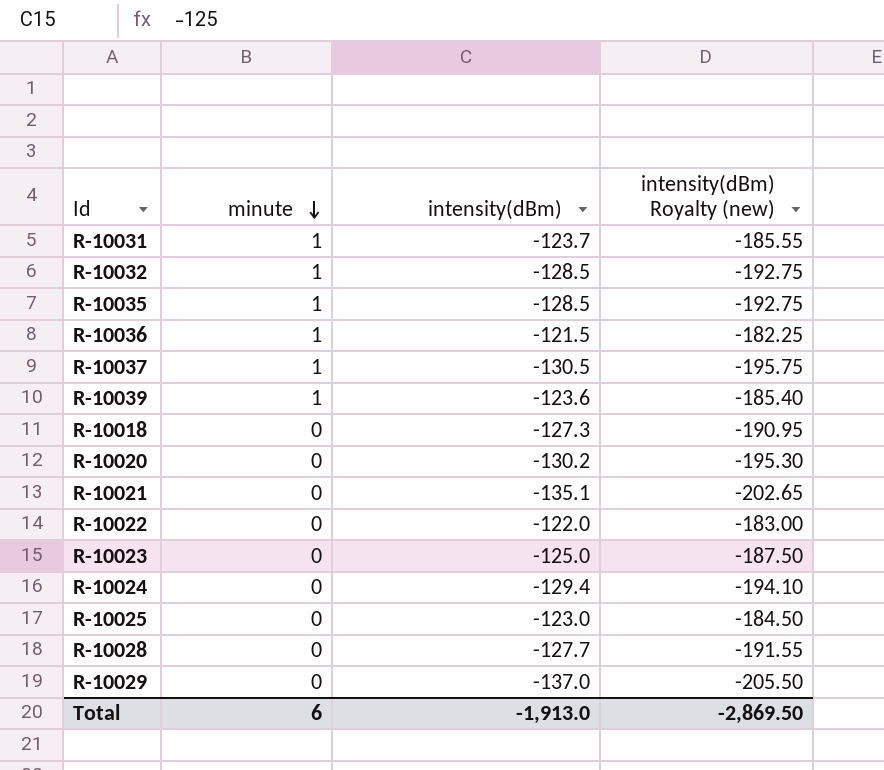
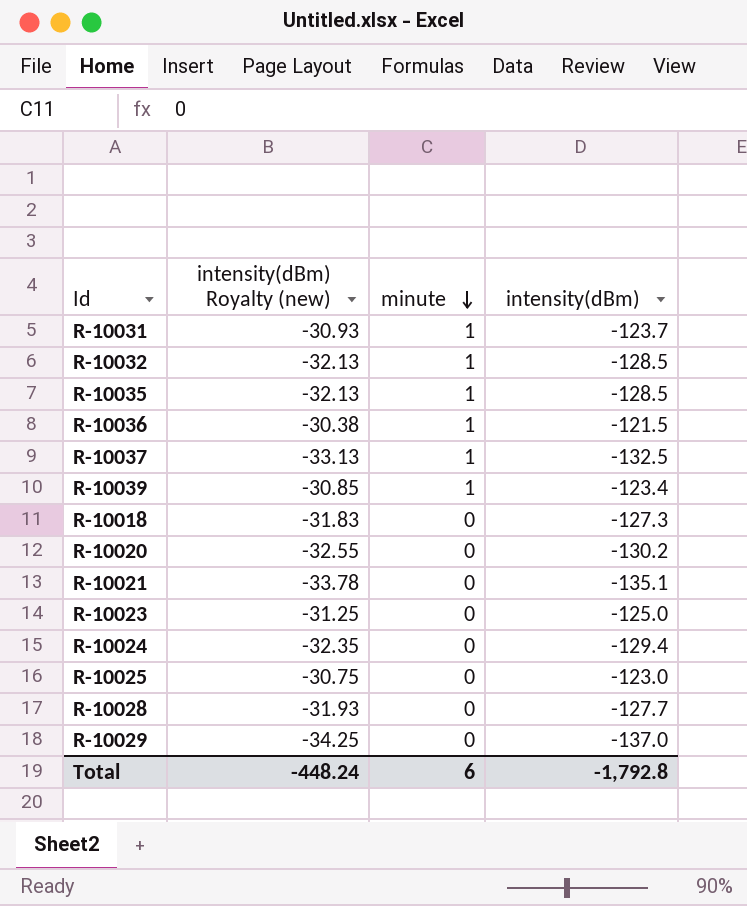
column intensity(dBm) Royalty (new) | formula: [intensity(dBm)] * 1.5 -> [intensity(dBm)] * 0.25
column intensity(dBm) Royalty (new) | position: 4 -> 2
row R-10022: 0 | -122.0 | -183.00 -> none
R-10037 | intensity(dBm): -130.5 -> -132.5
R-10039 | intensity(dBm): -123.6 -> -123.4
Total | intensity(dBm) Royalty (new): -2,869.50 -> -448.24
Total | intensity(dBm): -1,913.0 -> -1,792.8

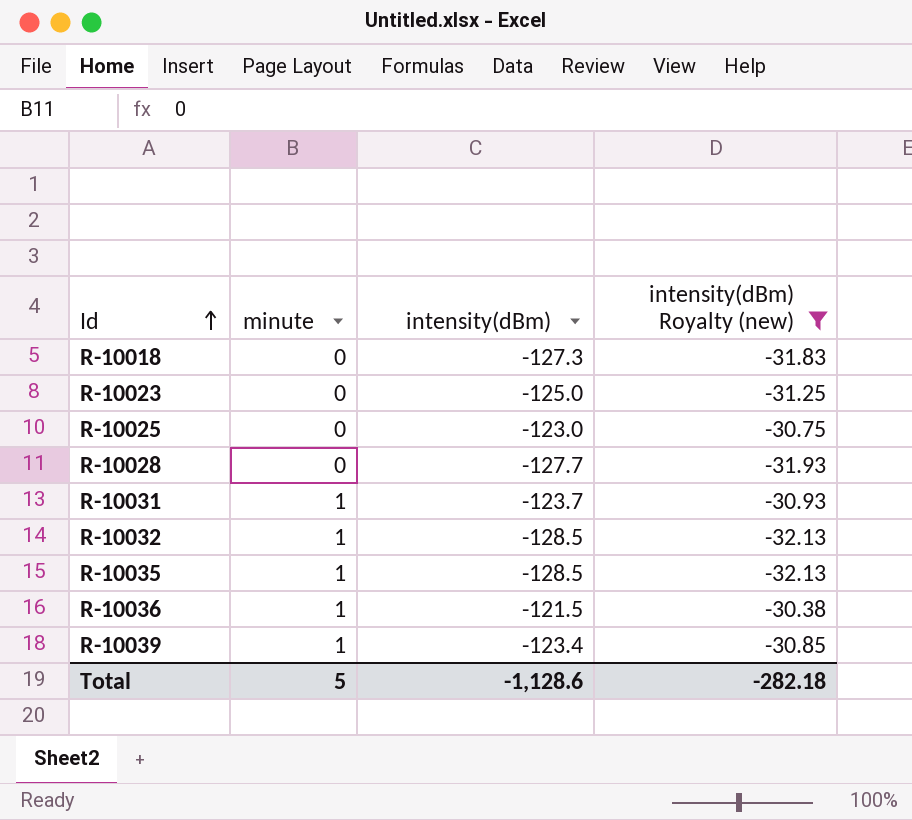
filter: none -> intensity(dBm) Royalty (new) >= -32.13
row order: minute descending -> Id ascending
column intensity(dBm) Royalty (new) | position: 2 -> 4
Total | minute: 6 -> 5
Total | intensity(dBm): -1,792.8 -> -1,128.6
Total | intensity(dBm) Royalty (new): -448.24 -> -282.18

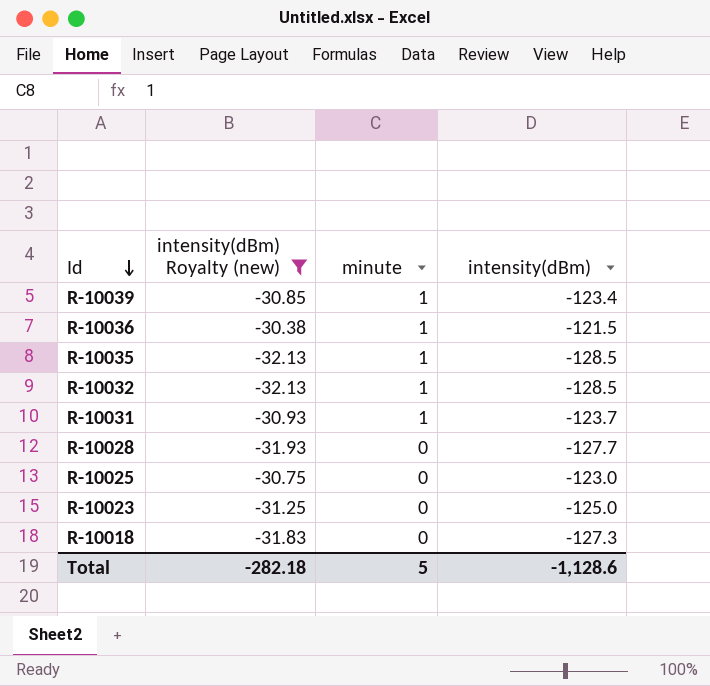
row order: Id ascending -> Id descending
column intensity(dBm) Royalty (new) | position: 4 -> 2

